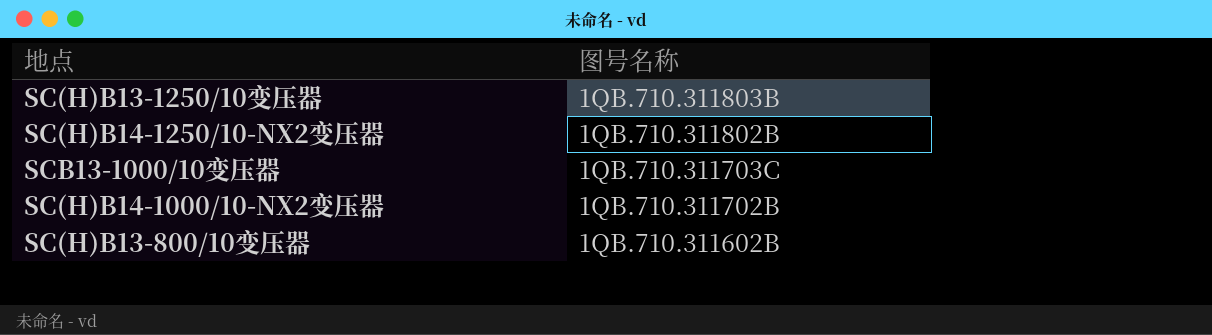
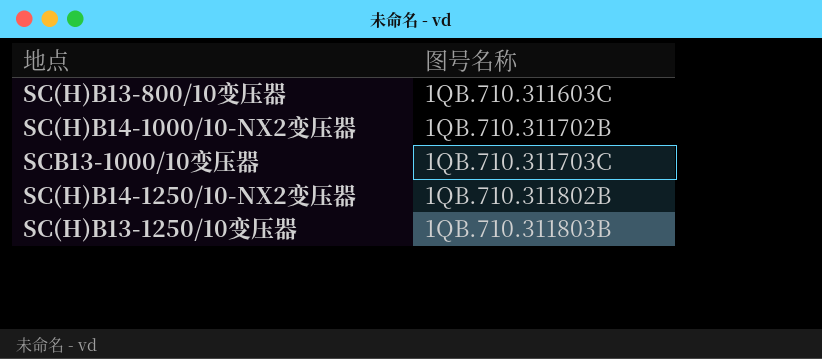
row order: 图号名称 descending -> 图号名称 ascending
SC(H)B13-800/10变压器 | 图号名称: 1QB.710.311602B -> 1QB.710.311603C

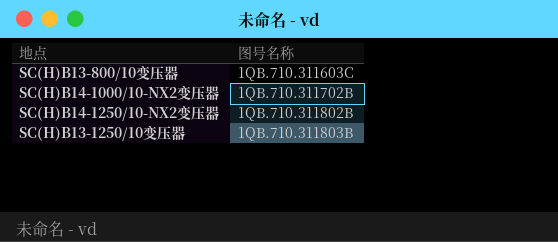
row SCB13-1000/10变压器: 1QB.710.311703C -> none

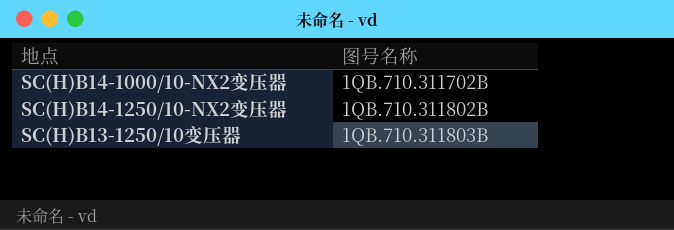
row SC(H)B13-800/10变压器: 1QB.710.311603C -> none

